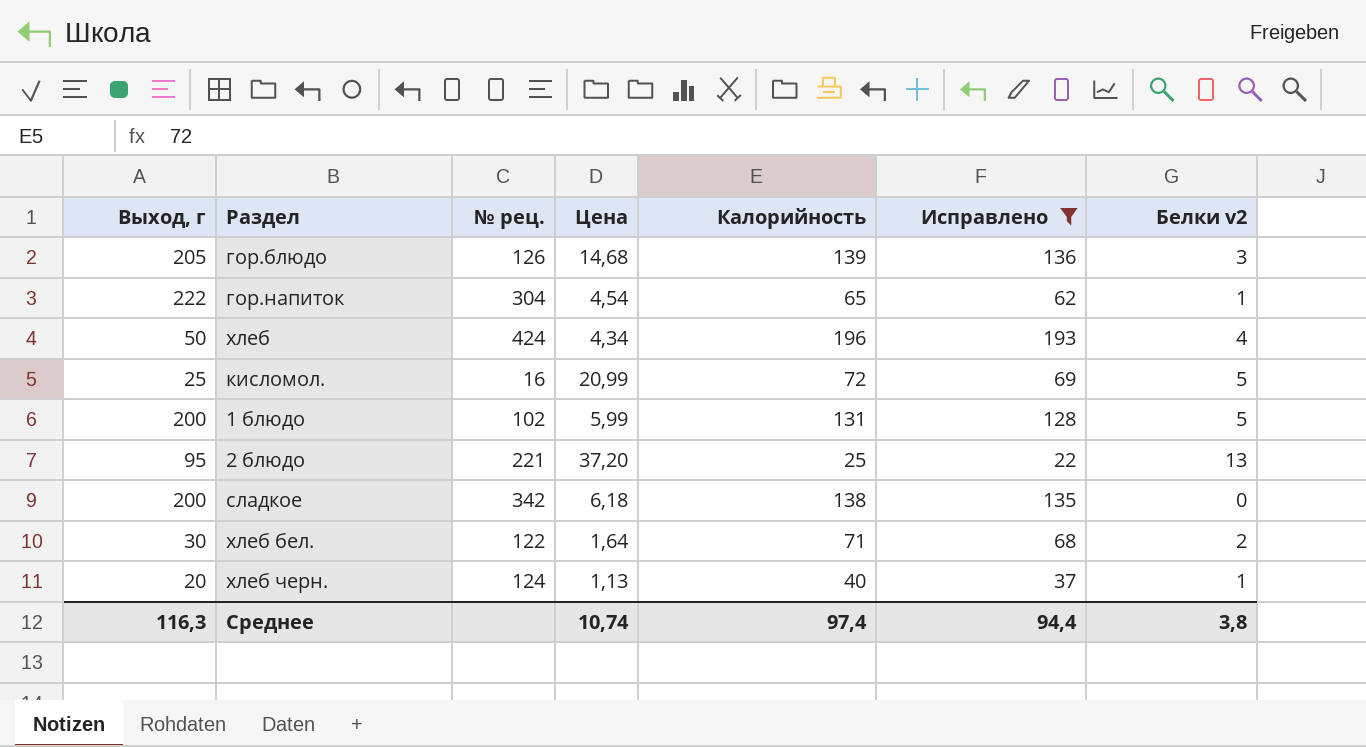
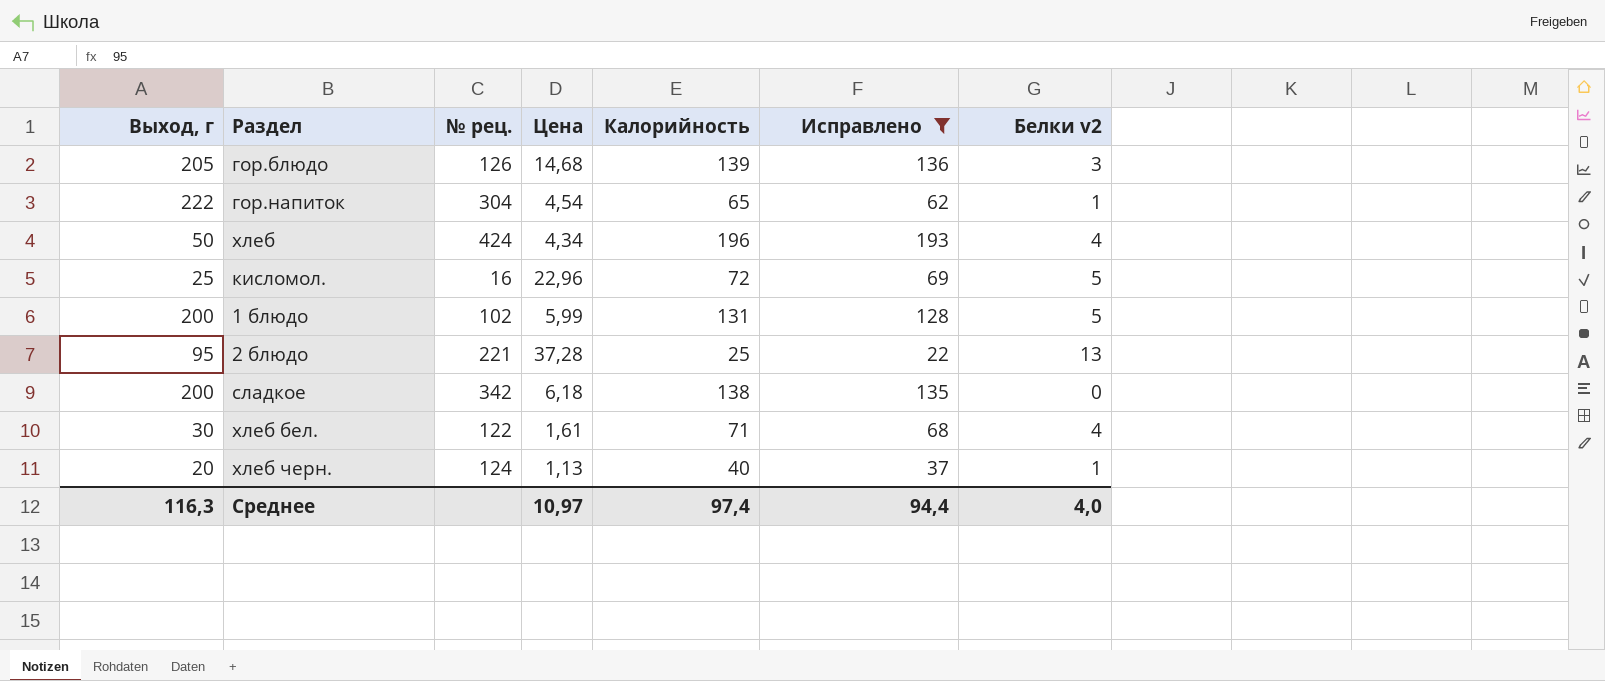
кисломол. | Цена: 20,99 -> 22,96
2 блюдо | Цена: 37,20 -> 37,28
хлеб бел. | Цена: 1,64 -> 1,61
хлеб бел. | Белки v2: 2 -> 4
Среднее | Цена: 10,74 -> 10,97
Среднее | Белки v2: 3,8 -> 4,0

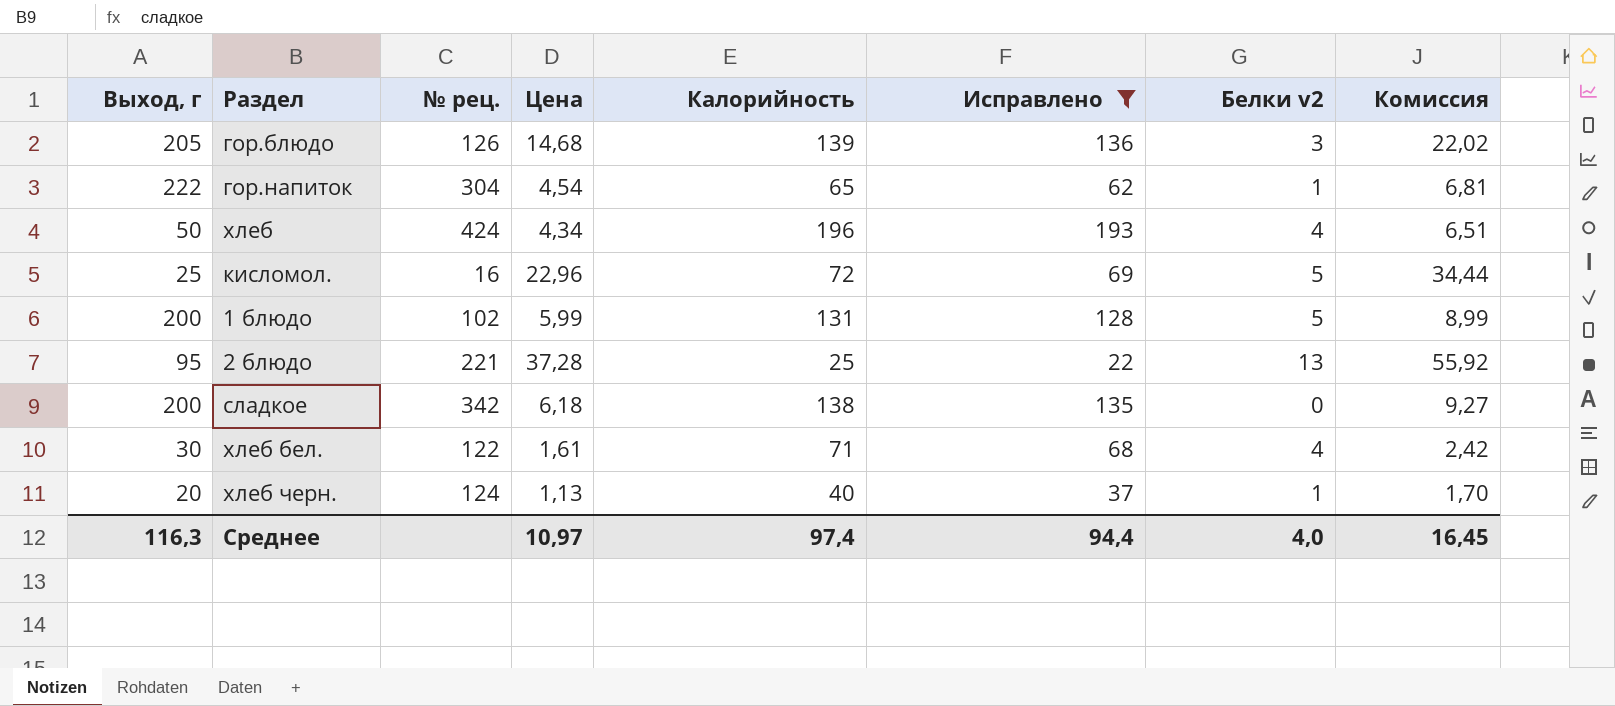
column Комиссия | formula: none -> [Цена] * 1,5

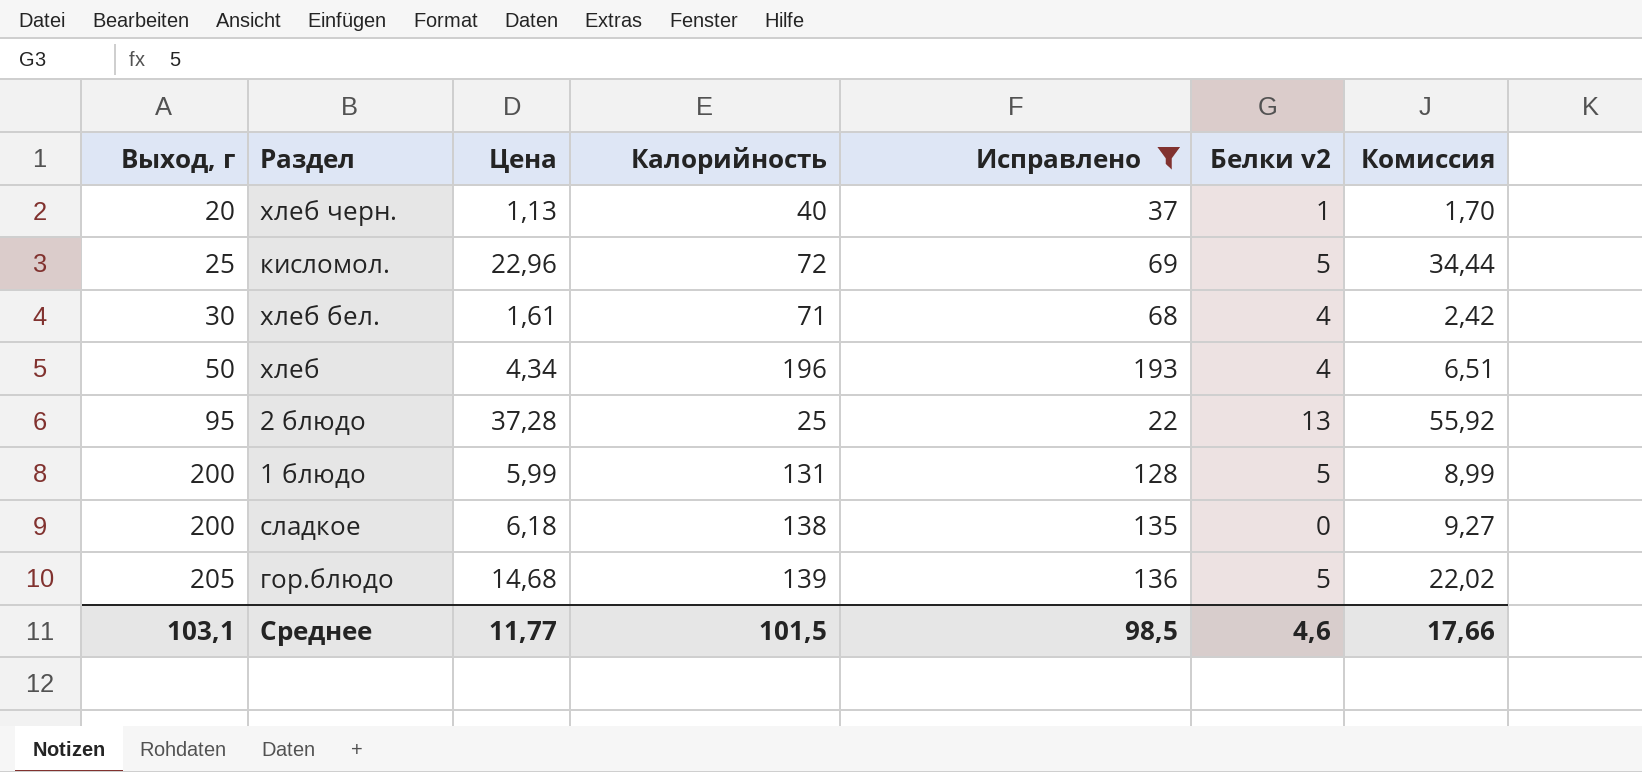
row order: none -> Выход, г ascending
column № рец. | position: 3 -> none
row гор.напиток: 222 | 304 | 4,54 | 65 | 62 | 1 | 6,81 -> none
гор.блюдо | Белки v2: 3 -> 5
Среднее | Выход, г: 116,3 -> 103,1
Среднее | Цена: 10,97 -> 11,77
Среднее | Калорийность: 97,4 -> 101,5
Среднее | Исправлено: 94,4 -> 98,5
Среднее | Белки v2: 4,0 -> 4,6
Среднее | Комиссия: 16,45 -> 17,66

